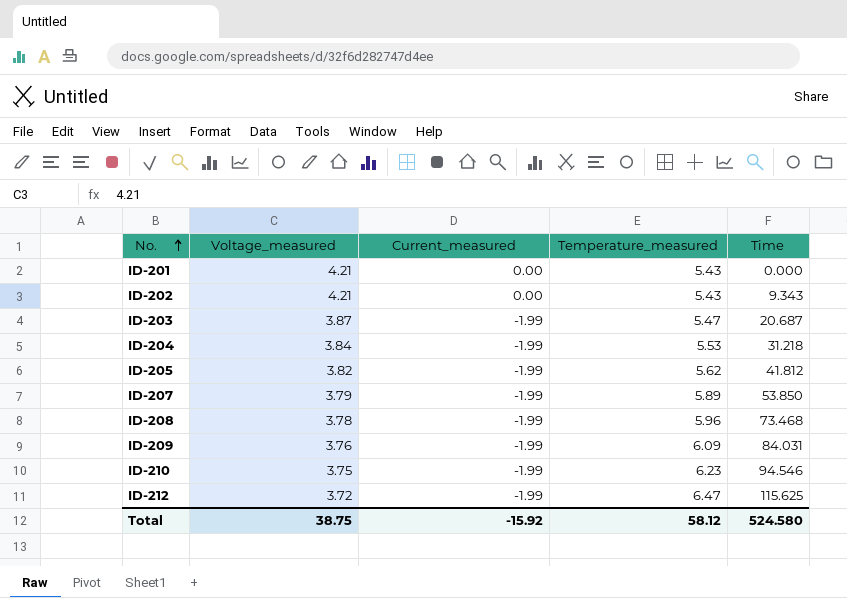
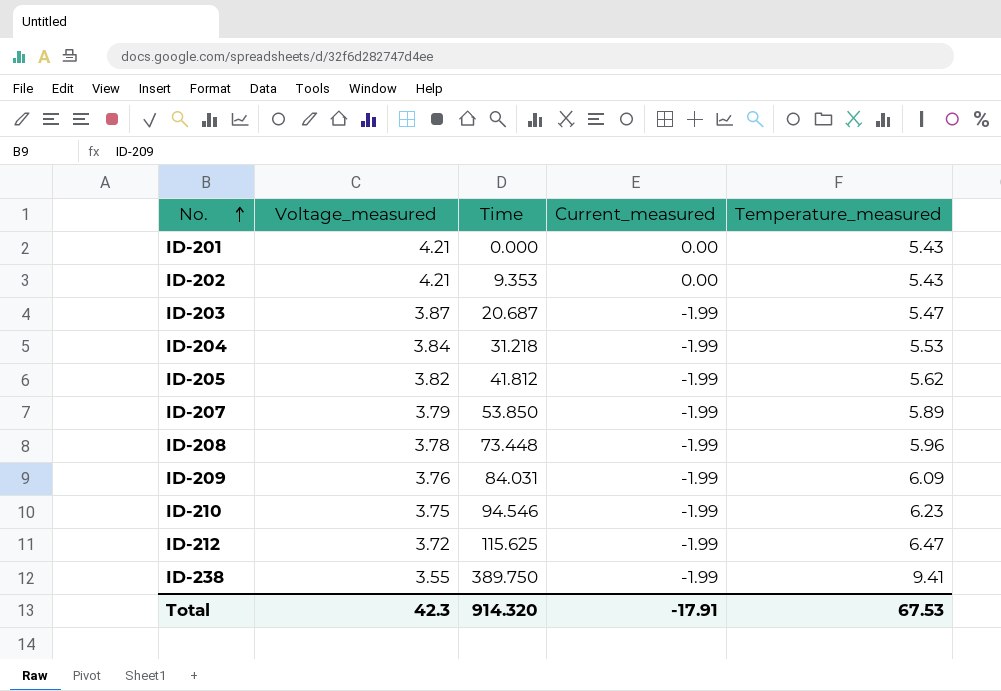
column Time | position: 5 -> 3
ID-202 | Time: 9.343 -> 9.353
ID-208 | Time: 73.468 -> 73.448
row ID-238: none -> 3.55 | 389.750 | -1.99 | 9.41
Total | Voltage_measured: 38.75 -> 42.3
Total | Time: 524.580 -> 914.320
Total | Current_measured: -15.92 -> -17.91
Total | Temperature_measured: 58.12 -> 67.53

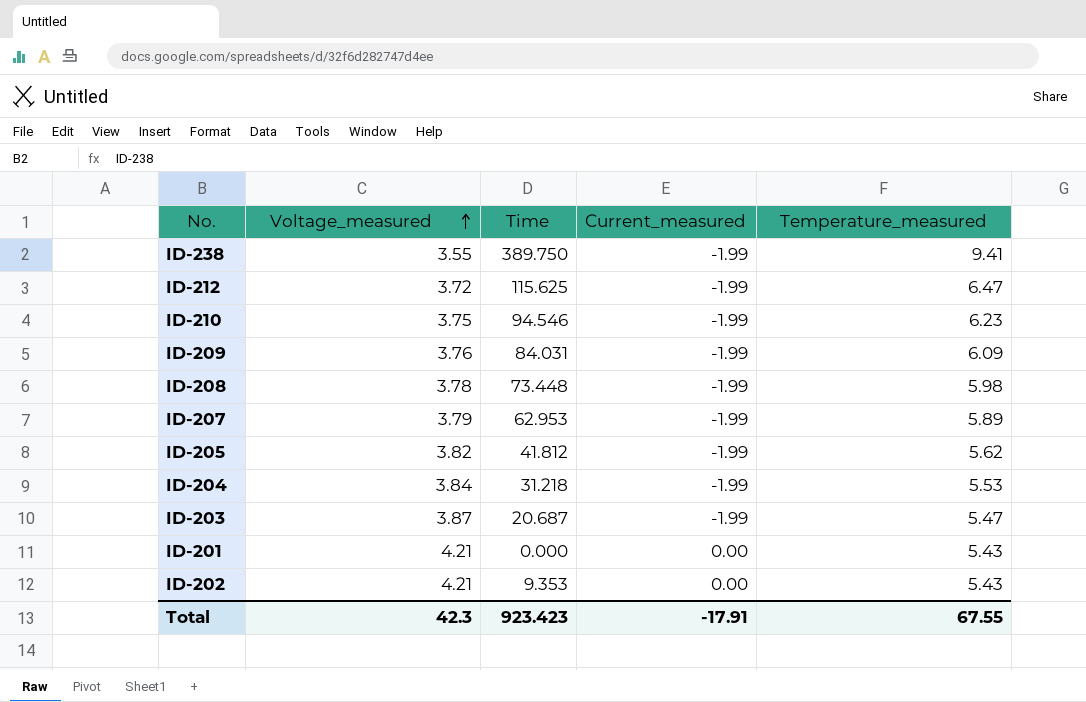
row order: No. ascending -> Voltage_measured ascending
ID-208 | Temperature_measured: 5.96 -> 5.98
ID-207 | Time: 53.850 -> 62.953
Total | Time: 914.320 -> 923.423
Total | Temperature_measured: 67.53 -> 67.55

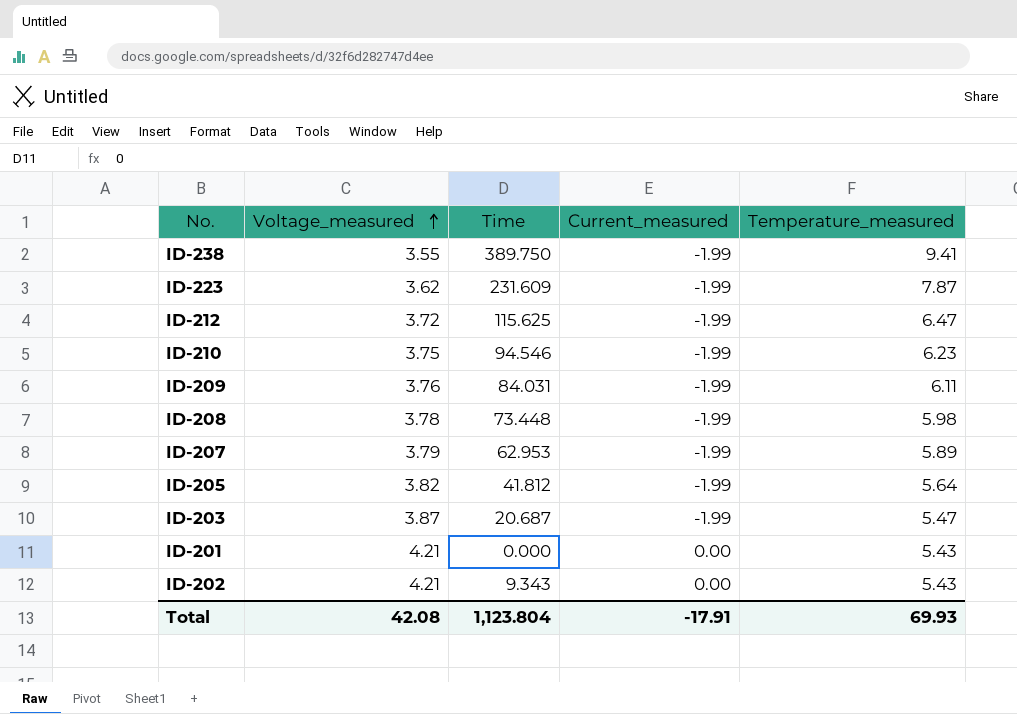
row ID-204: 3.84 | 31.218 | -1.99 | 5.53 -> none
row ID-223: none -> 3.62 | 231.609 | -1.99 | 7.87
ID-209 | Temperature_measured: 6.09 -> 6.11
ID-205 | Temperature_measured: 5.62 -> 5.64
ID-202 | Time: 9.353 -> 9.343
Total | Voltage_measured: 42.3 -> 42.08
Total | Time: 923.423 -> 1,123.804
Total | Temperature_measured: 67.55 -> 69.93

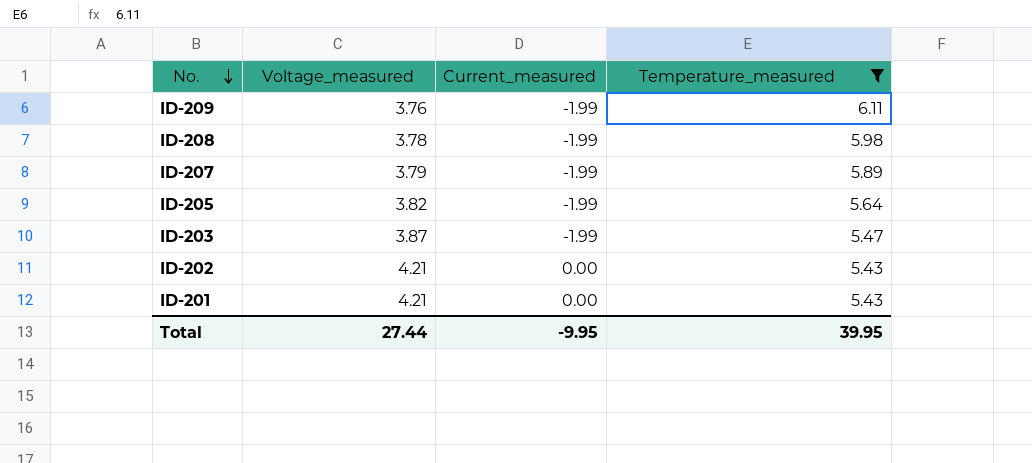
filter: none -> Temperature_measured <= 6.11
row order: Voltage_measured ascending -> No. descending
column Time | position: 3 -> none
Total | Voltage_measured: 42.08 -> 27.44
Total | Current_measured: -17.91 -> -9.95
Total | Temperature_measured: 69.93 -> 39.95

